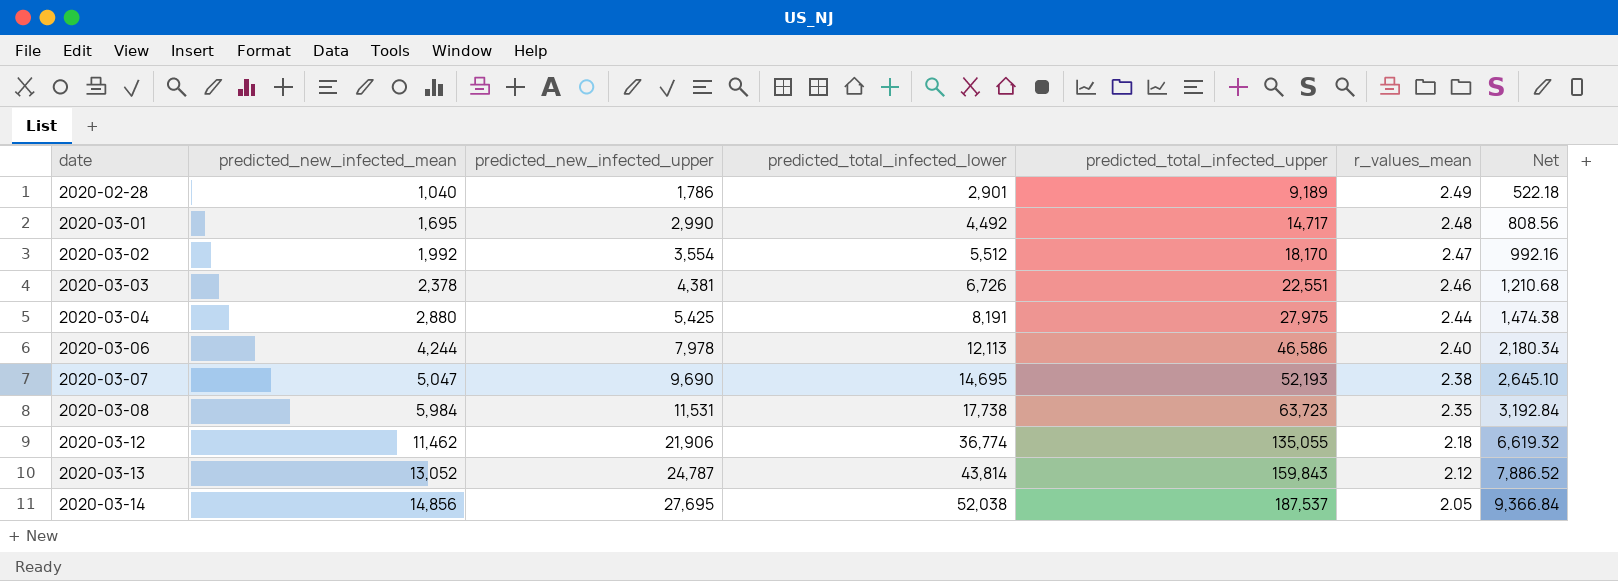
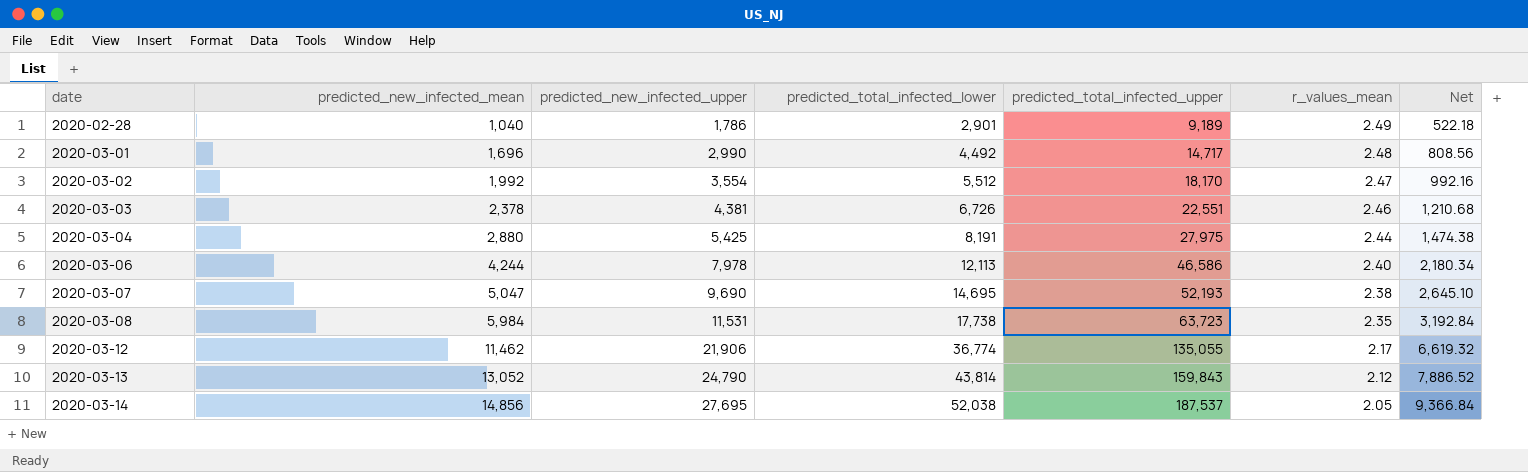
2020-03-01 | predicted_new_infected_mean: 1,695 -> 1,696
2020-03-12 | r_values_mean: 2.18 -> 2.17
2020-03-13 | predicted_new_infected_upper: 24,787 -> 24,790

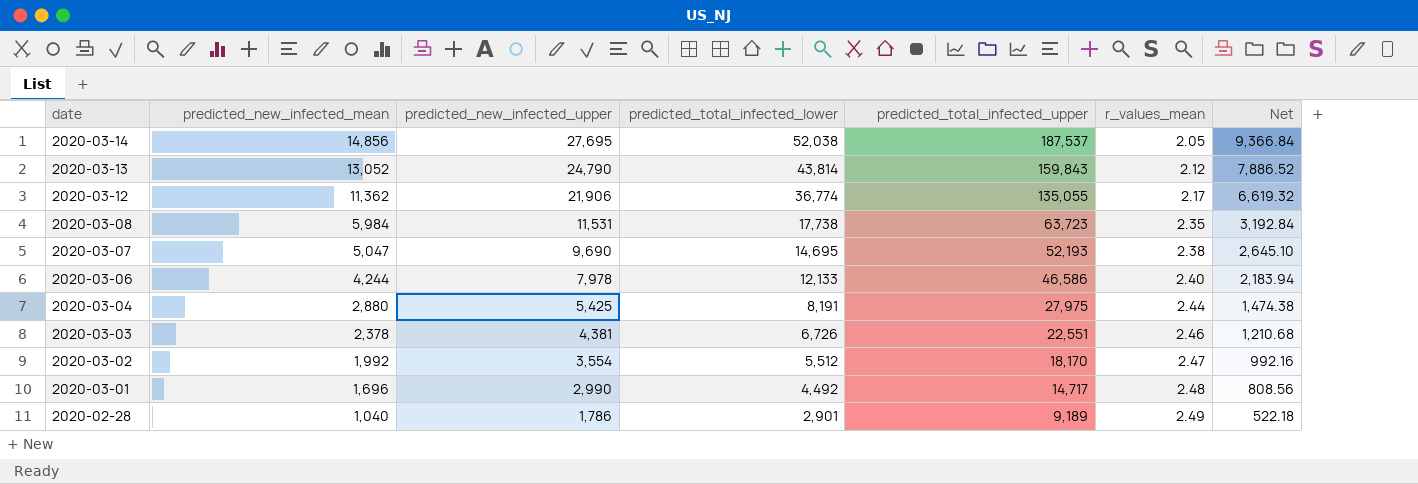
row order: date ascending -> date descending
2020-03-12 | predicted_new_infected_mean: 11,462 -> 11,362
2020-03-06 | predicted_total_infected_lower: 12,113 -> 12,133
2020-03-06 | Net: 2,180.34 -> 2,183.94

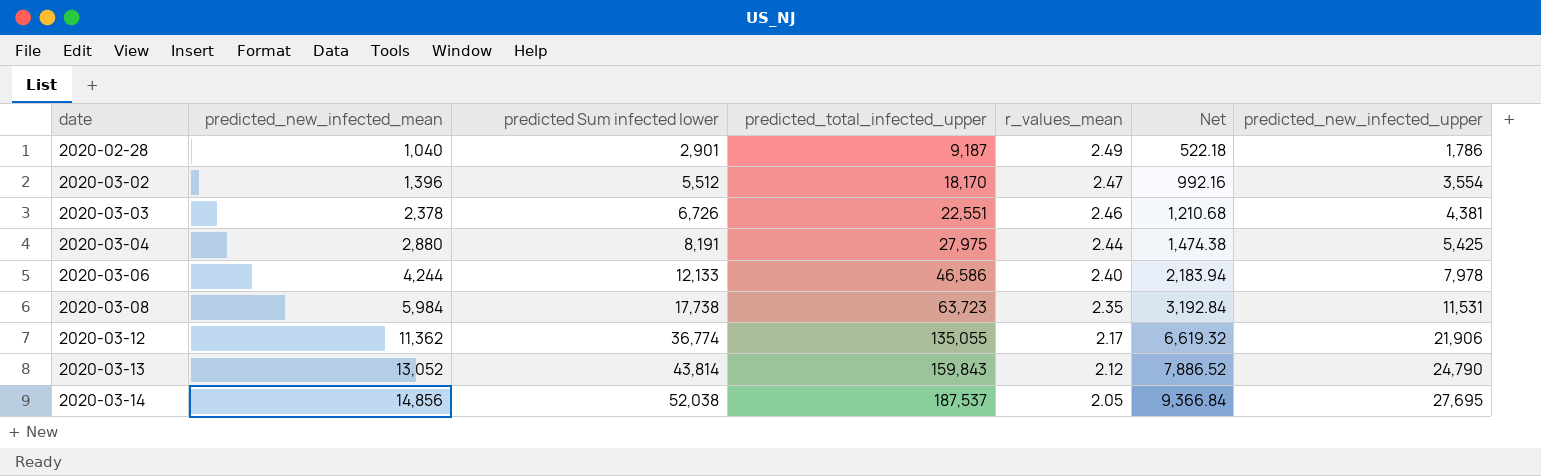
row order: date descending -> date ascending
column name: predicted_total_infected_lower -> predicted Sum infected lower
column predicted_new_infected_upper | position: 3 -> 7
row 2020-03-07: 5,047 | 9,690 | 14,695 | 52,193 | 2.38 | 2,645.10 -> none
row 2020-03-01: 1,696 | 2,990 | 4,492 | 14,717 | 2.48 | 808.56 -> none
2020-02-28 | predicted_total_infected_upper: 9,189 -> 9,187
2020-03-02 | predicted_new_infected_mean: 1,992 -> 1,396

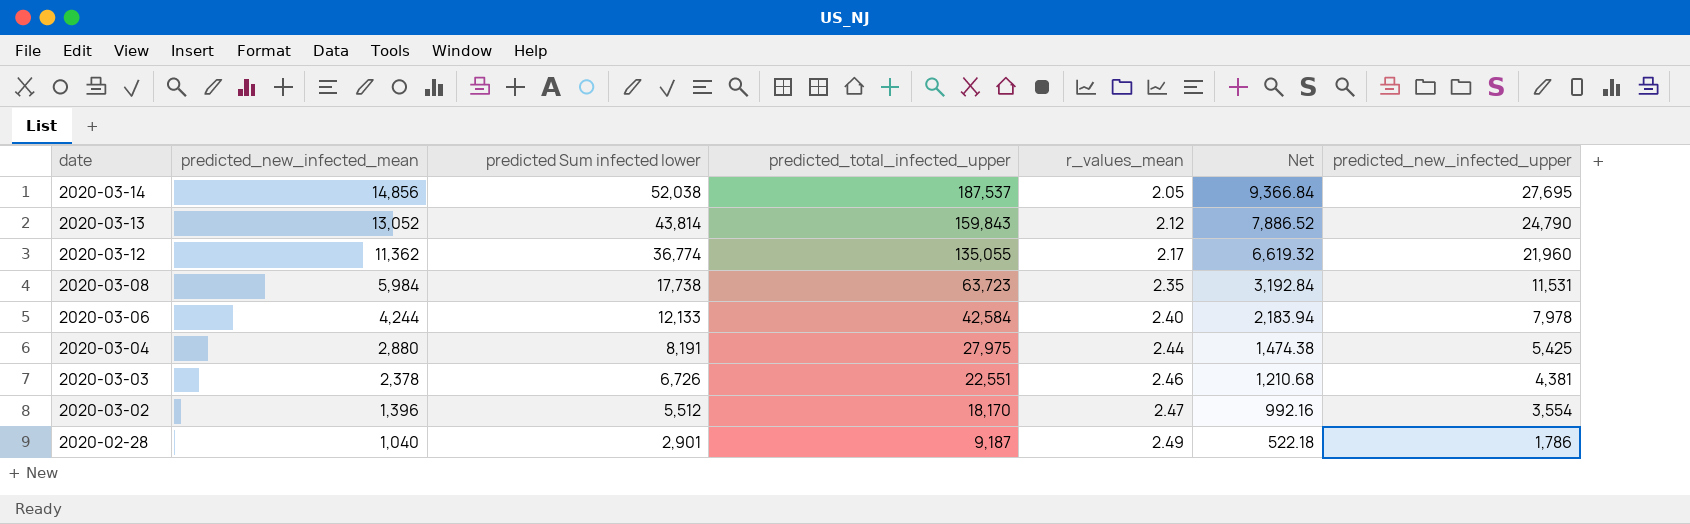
row order: date ascending -> date descending
2020-03-12 | predicted_new_infected_upper: 21,906 -> 21,960
2020-03-06 | predicted_total_infected_upper: 46,586 -> 42,584

